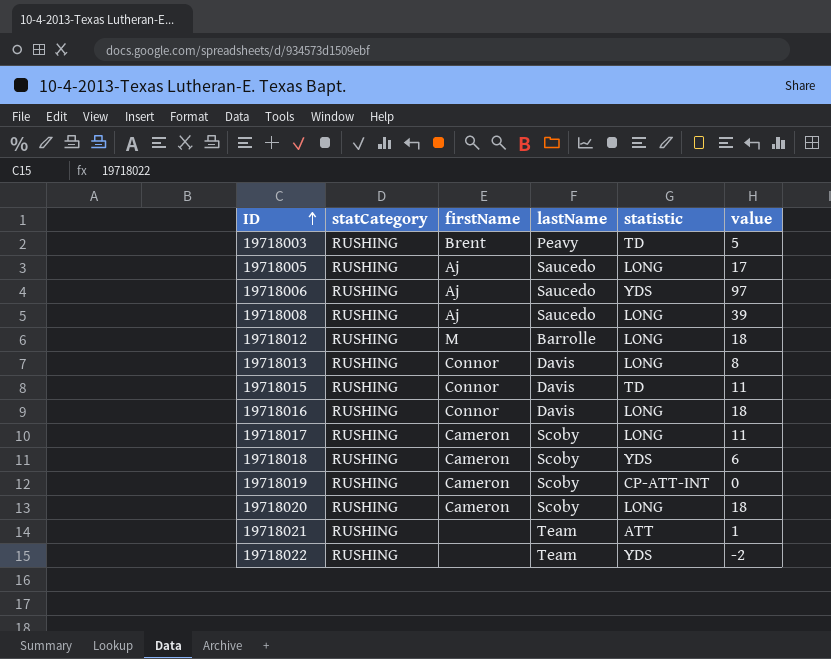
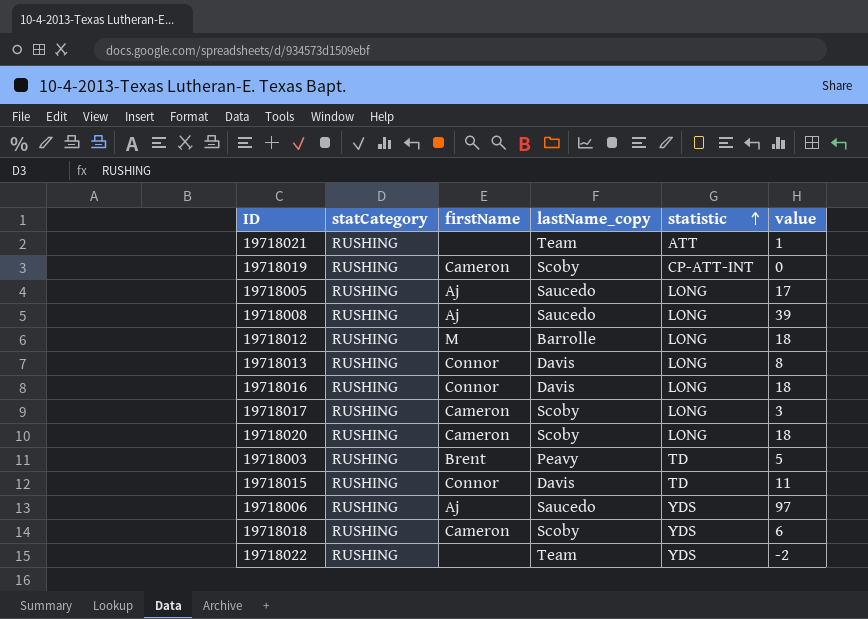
row order: ID ascending -> statistic ascending
column name: lastName -> lastName_copy
19718017 | value: 11 -> 3

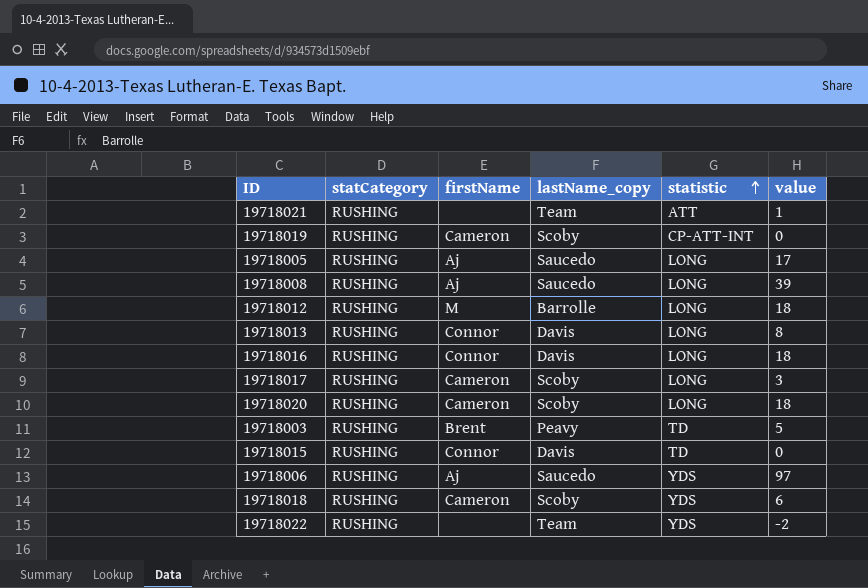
19718015 | value: 11 -> 0

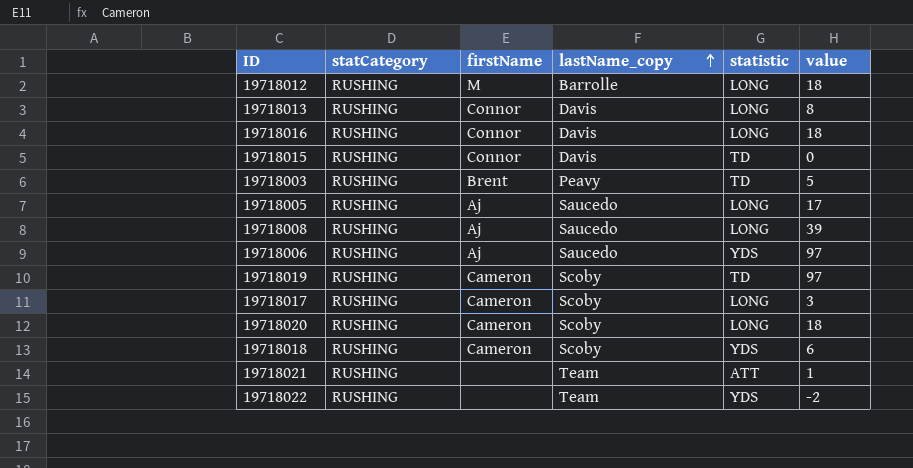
row order: statistic ascending -> lastName_copy ascending
19718019 | statistic: CP-ATT-INT -> TD
19718019 | value: 0 -> 97

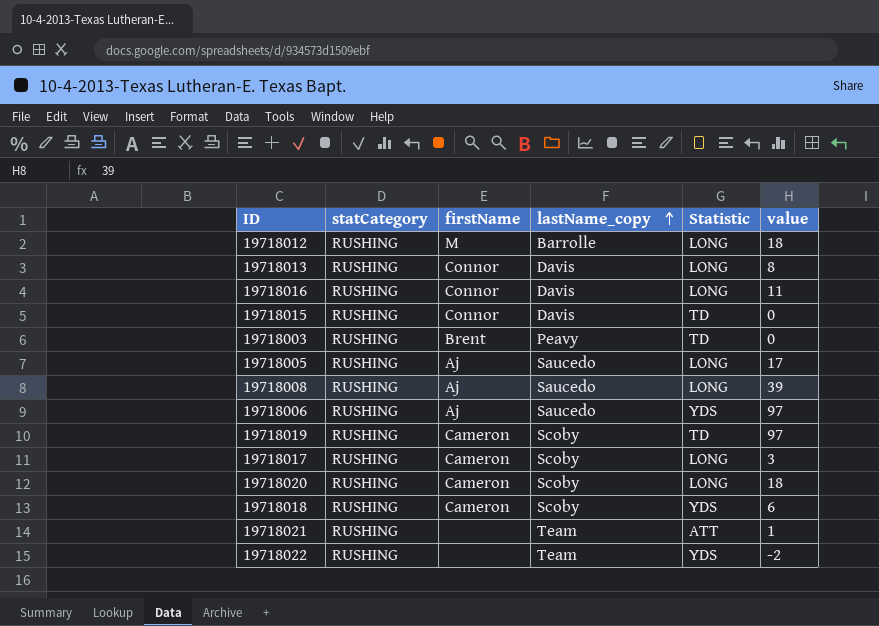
column name: statistic -> Statistic
19718016 | value: 18 -> 11
19718003 | value: 5 -> 0

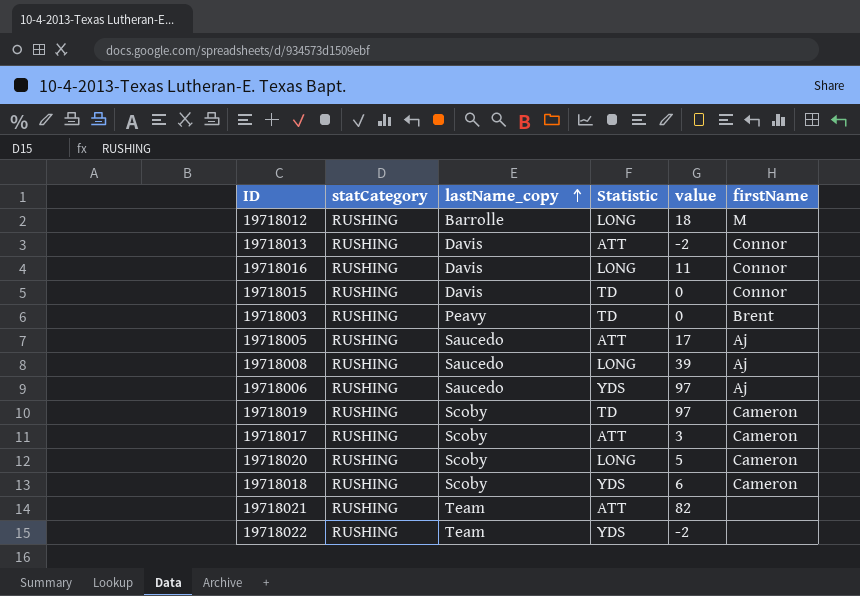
column firstName | position: 3 -> 6
19718013 | Statistic: LONG -> ATT
19718013 | value: 8 -> -2
19718005 | Statistic: LONG -> ATT
19718017 | Statistic: LONG -> ATT
19718020 | value: 18 -> 5
19718021 | value: 1 -> 82

